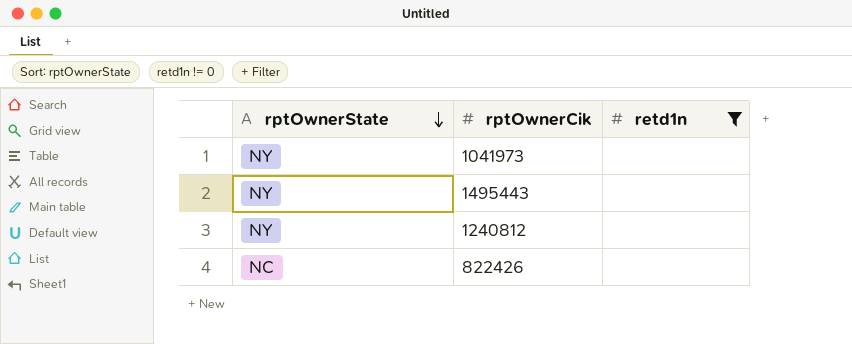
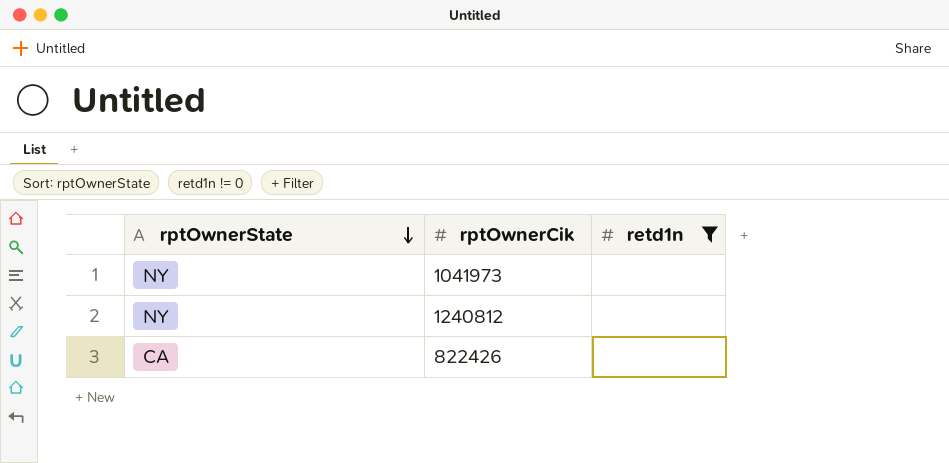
row 1495443: NY | none -> none
822426 | rptOwnerState: NC -> CA

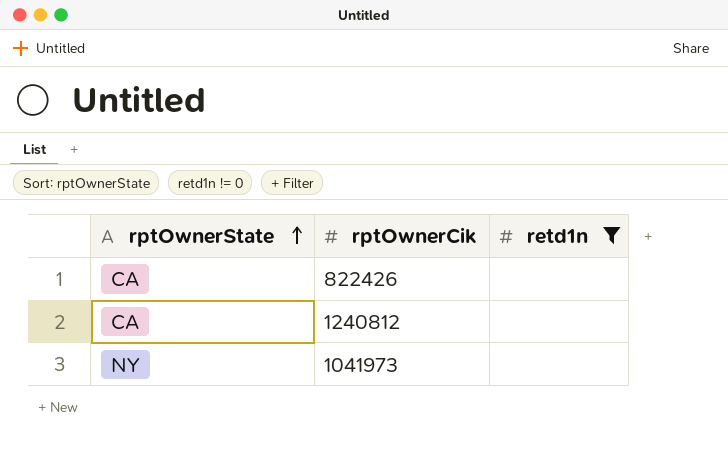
row order: rptOwnerState descending -> rptOwnerState ascending
1240812 | rptOwnerState: NY -> CA

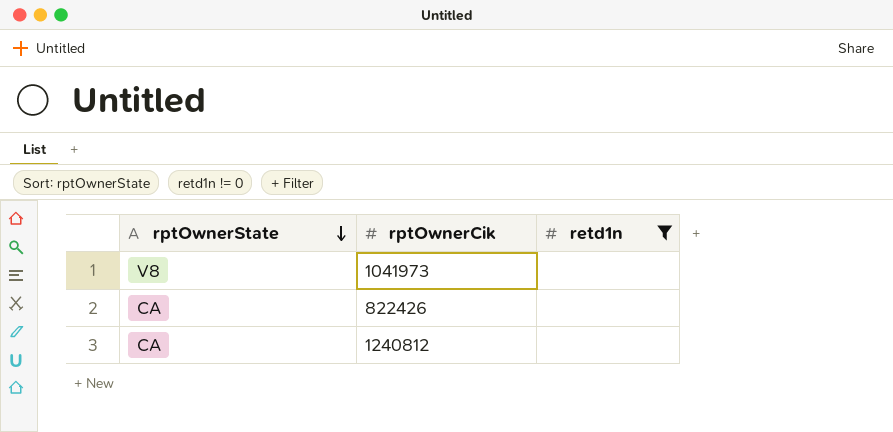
row order: rptOwnerState ascending -> rptOwnerState descending
1041973 | rptOwnerState: NY -> V8

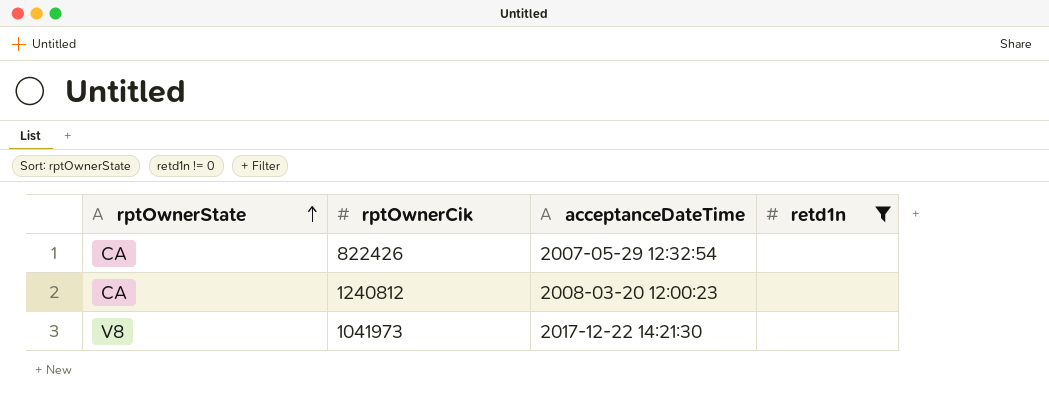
row order: rptOwnerState descending -> rptOwnerState ascending
column acceptanceDateTime | position: none -> 3

